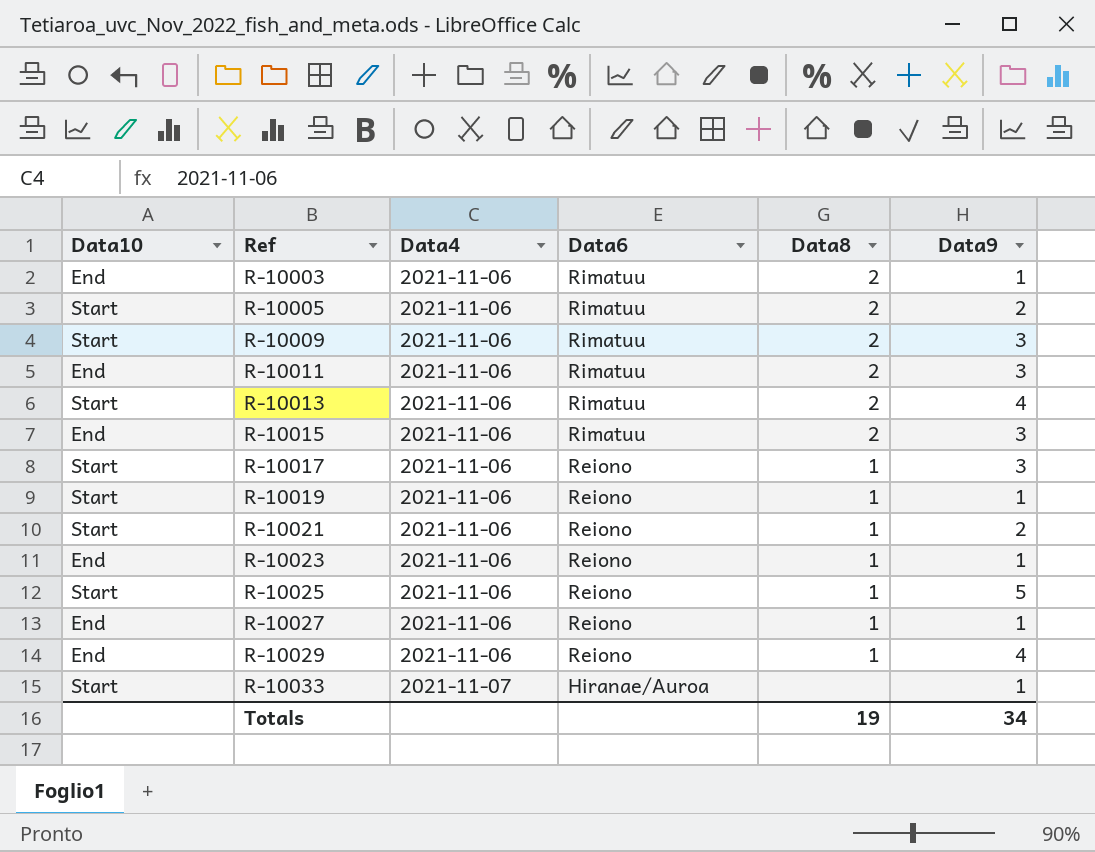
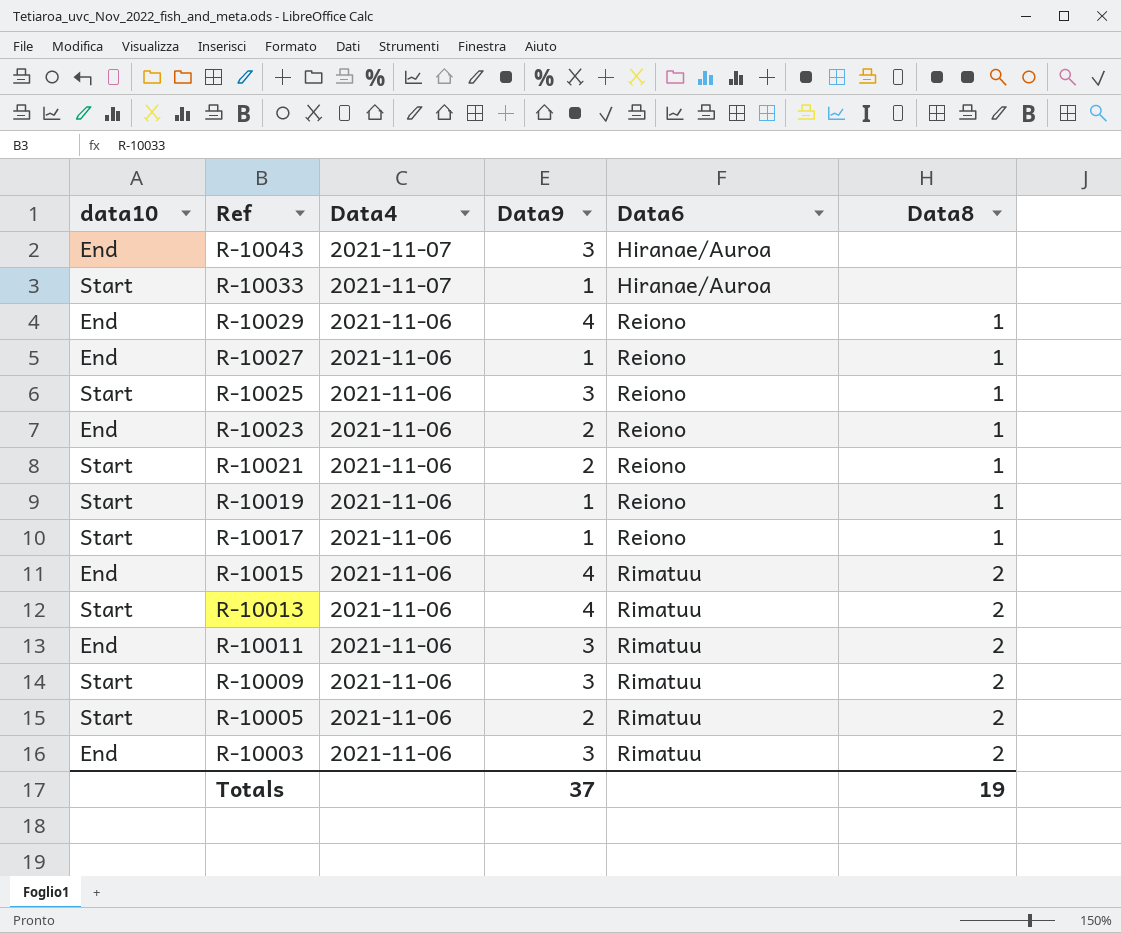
row order: Ref ascending -> Ref descending
column name: Data10 -> data10
column Data9 | position: 6 -> 4
row R-10043: none -> End | 2021-11-07 | 3 | Hiranae/Auroa | none
R-10025 | Data9: 5 -> 3
R-10023 | Data9: 1 -> 2
R-10017 | Data9: 3 -> 1
R-10015 | Data9: 3 -> 4
R-10003 | Data9: 1 -> 3
Totals | Data9: 34 -> 37

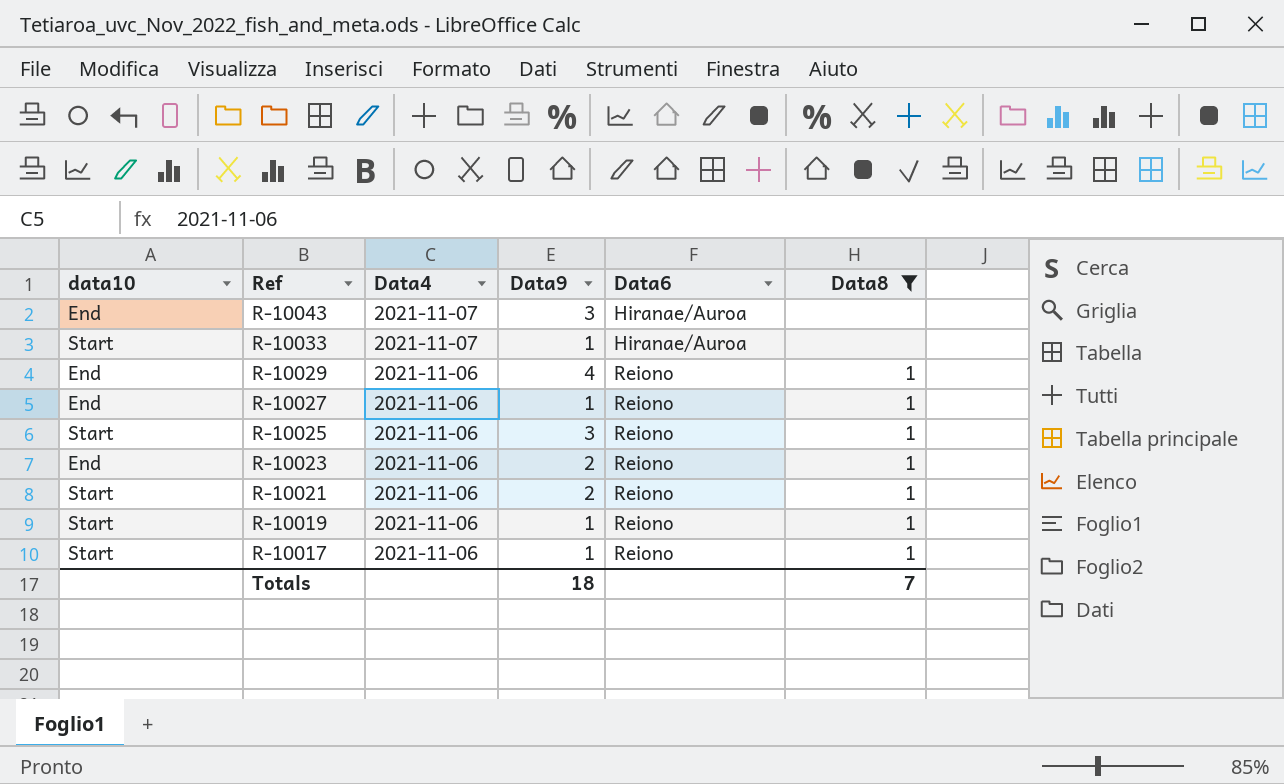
filter: none -> Data8 != 2
Totals | Data9: 37 -> 18
Totals | Data8: 19 -> 7

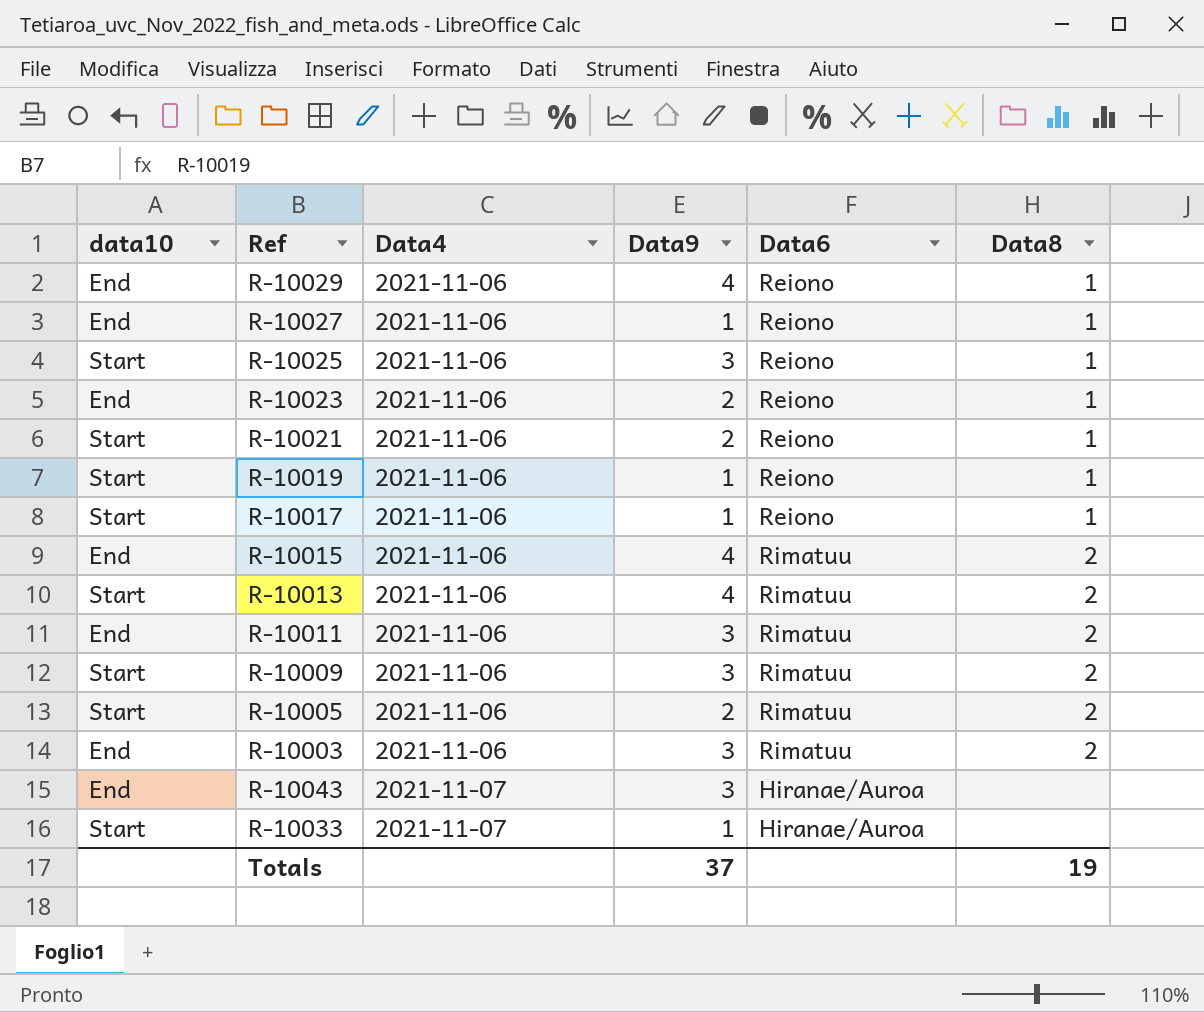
filter: Data8 != 2 -> none
row order: Ref descending -> Data4 ascending
Totals | Data9: 18 -> 37
Totals | Data8: 7 -> 19

